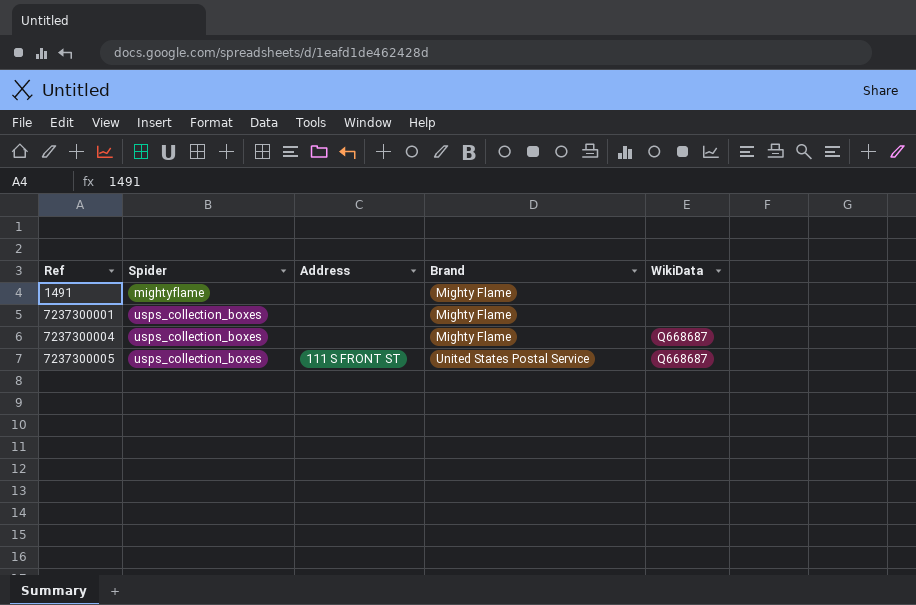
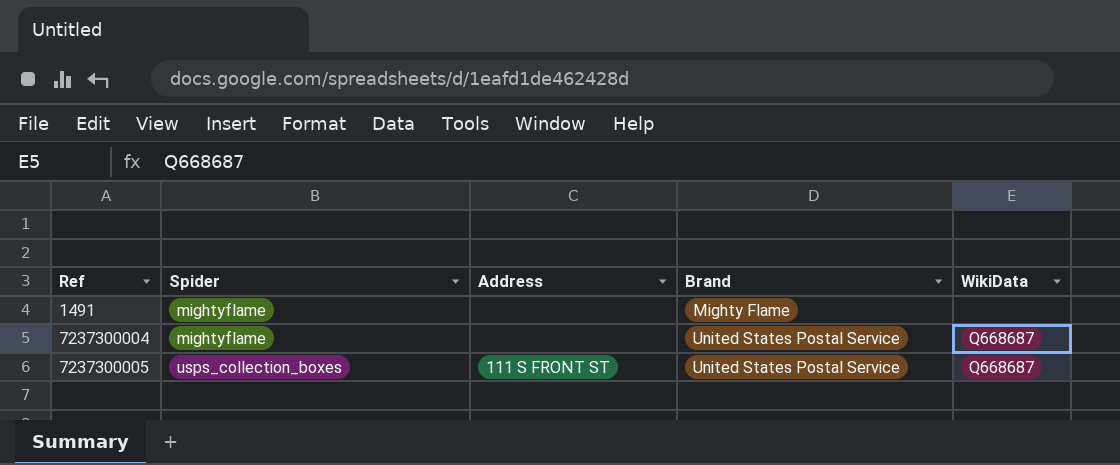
row 7237300001: usps_collection_boxes | none | Mighty Flame | none -> none
7237300004 | Spider: usps_collection_boxes -> mightyflame
7237300004 | Brand: Mighty Flame -> United States Postal Service

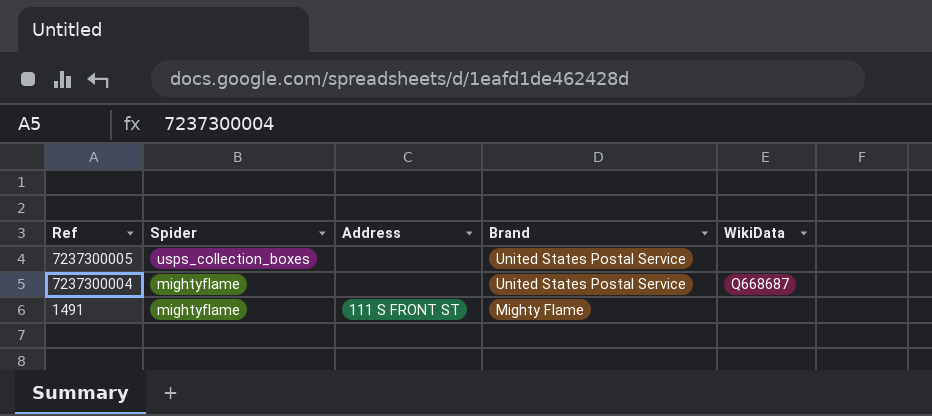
row order: Ref ascending -> Ref descending
7237300005 | Address: 111 S FRONT ST -> none
7237300005 | WikiData: Q668687 -> none
1491 | Address: none -> 111 S FRONT ST

